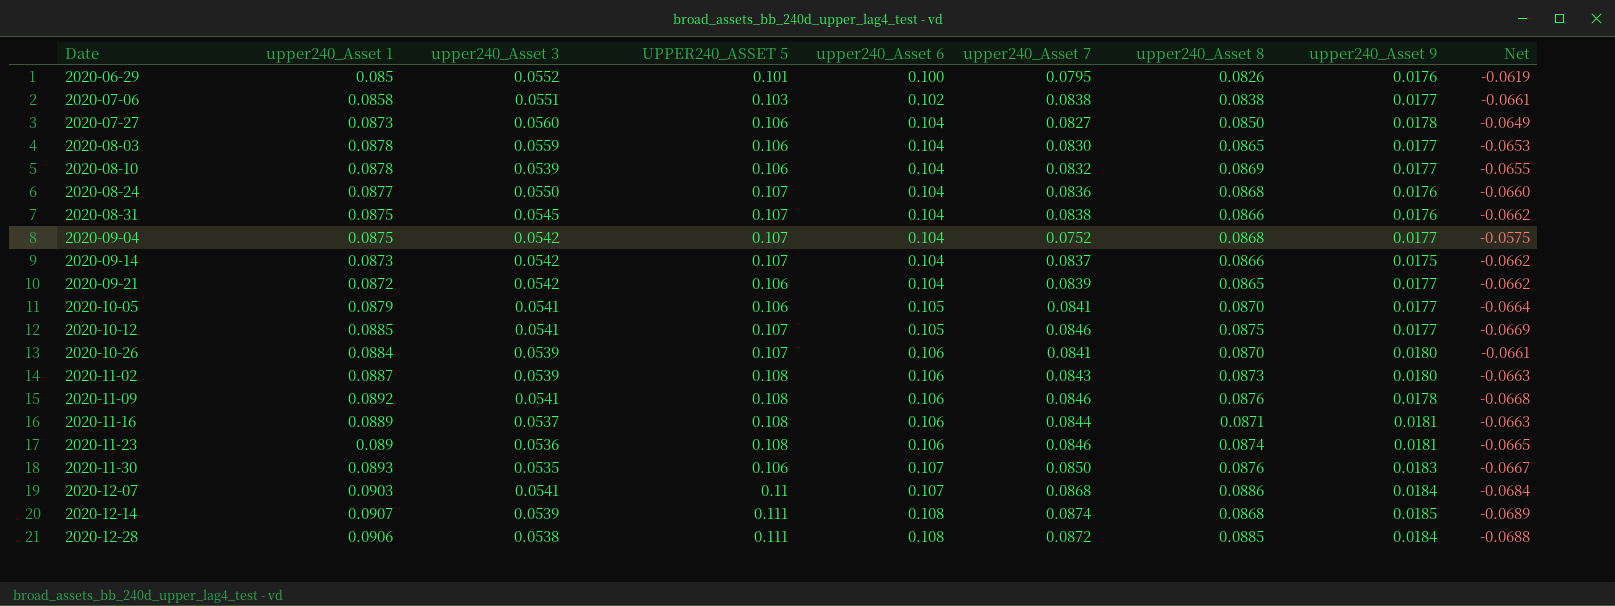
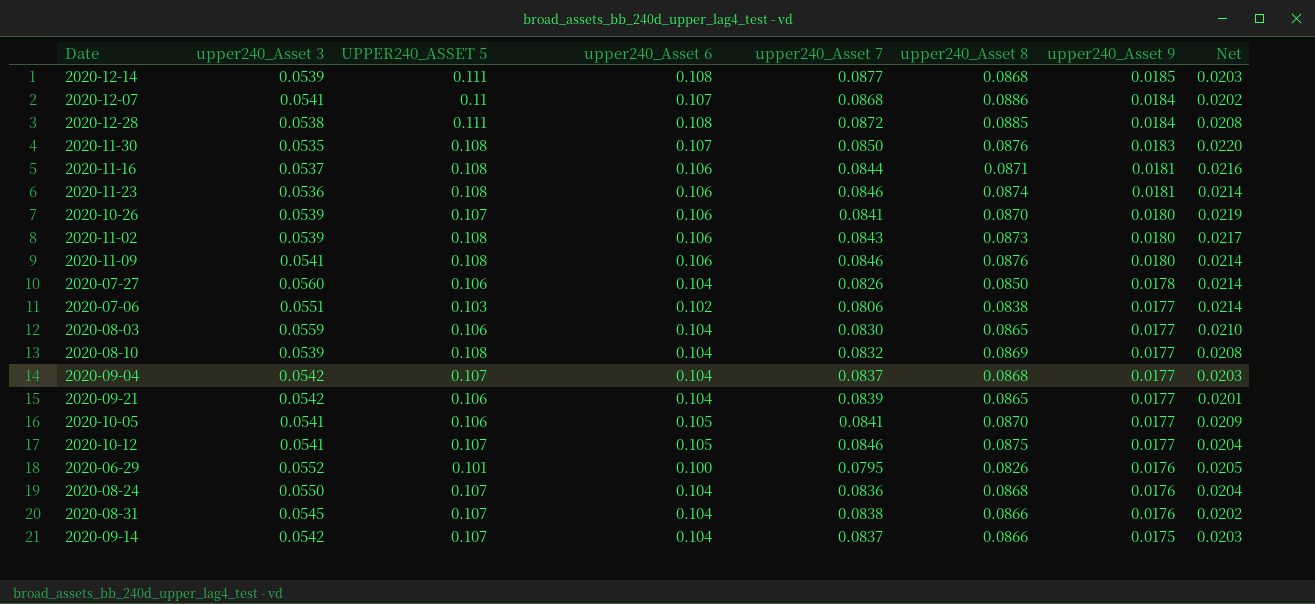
row order: Date ascending -> upper240_Asset 9 descending
column upper240_Asset 1 | position: 2 -> none
column Net | formula: [upper240_Asset 9] - [upper240_Asset 7] -> [upper240_Asset 6] - [upper240_Asset 7]
2020-12-14 | upper240_Asset 7: 0.0874 -> 0.0877
2020-11-30 | UPPER240_ASSET 5: 0.106 -> 0.108
2020-11-09 | upper240_Asset 9: 0.0178 -> 0.0180
2020-07-27 | upper240_Asset 7: 0.0827 -> 0.0826
2020-07-06 | upper240_Asset 7: 0.0838 -> 0.0806
2020-08-10 | UPPER240_ASSET 5: 0.106 -> 0.108
2020-09-04 | upper240_Asset 7: 0.0752 -> 0.0837

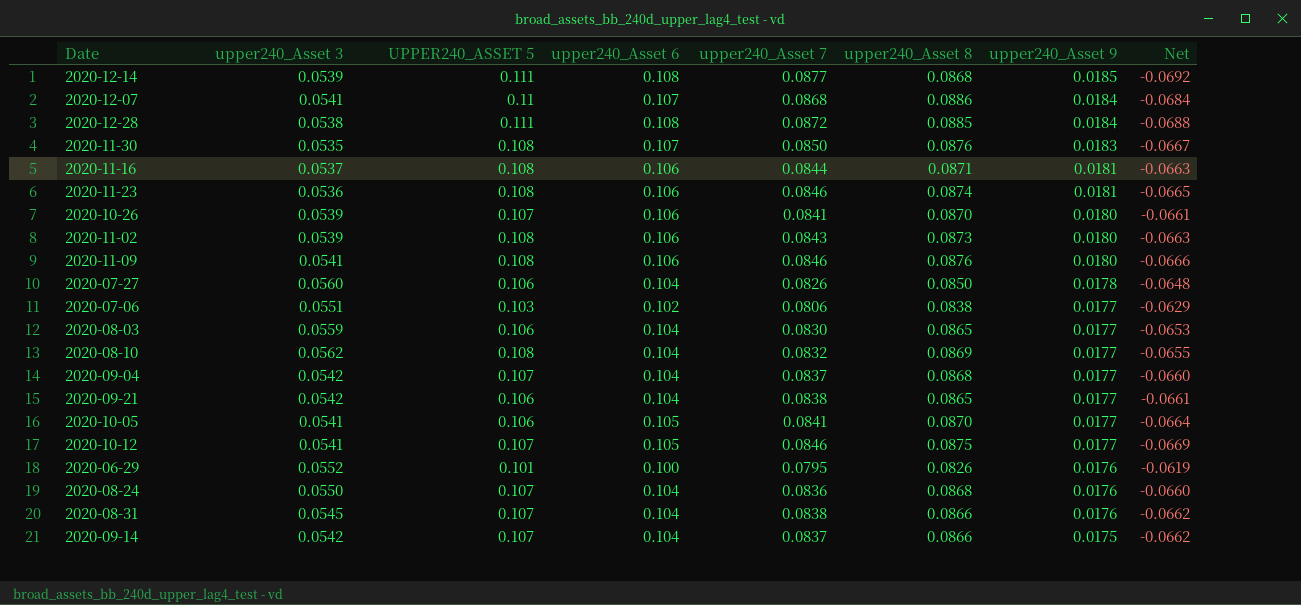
column Net | formula: [upper240_Asset 6] - [upper240_Asset 7] -> [upper240_Asset 9] - [upper240_Asset 7]
2020-08-10 | upper240_Asset 3: 0.0539 -> 0.0562
2020-09-21 | upper240_Asset 7: 0.0839 -> 0.0838

